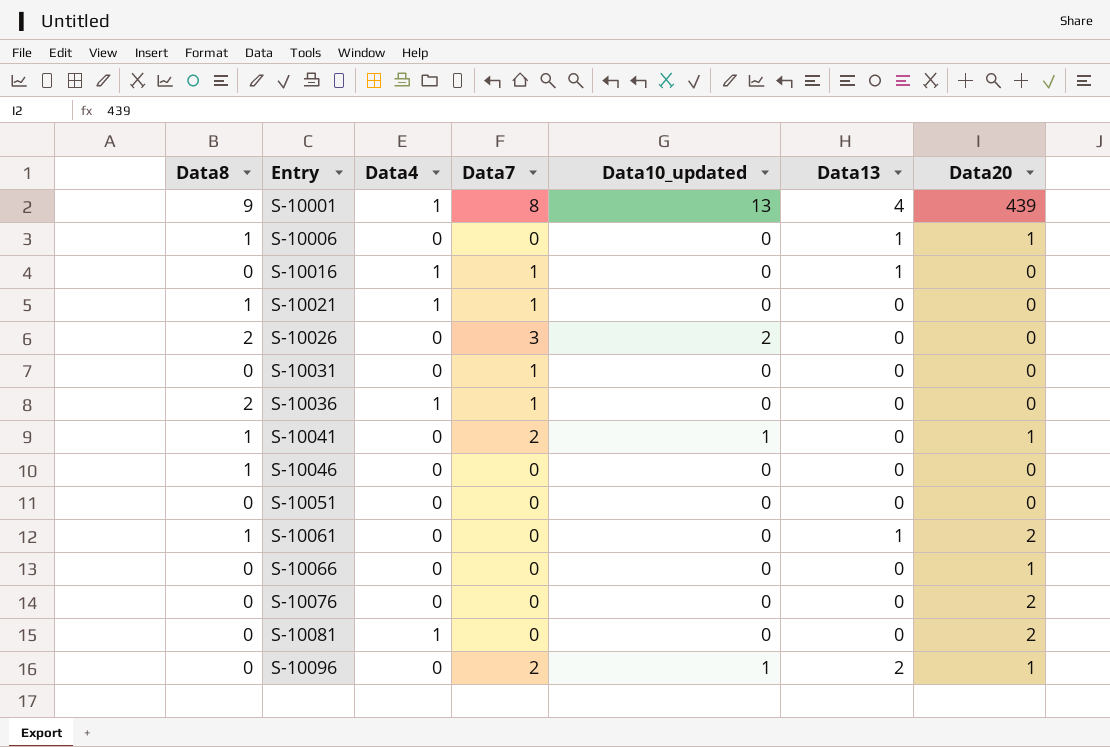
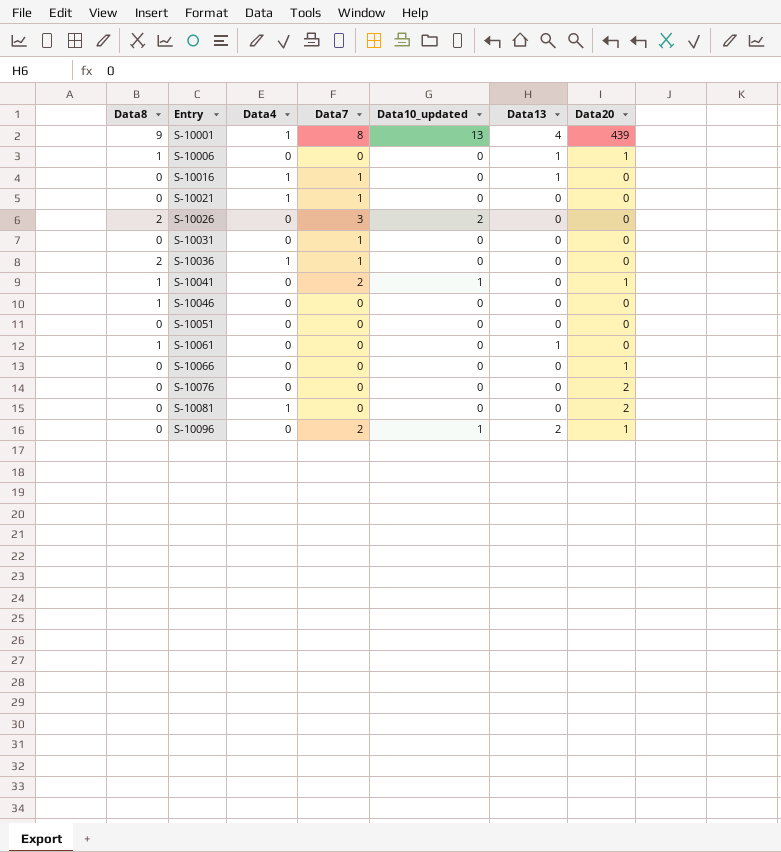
S-10021 | Data8: 1 -> 0
S-10061 | Data20: 2 -> 0

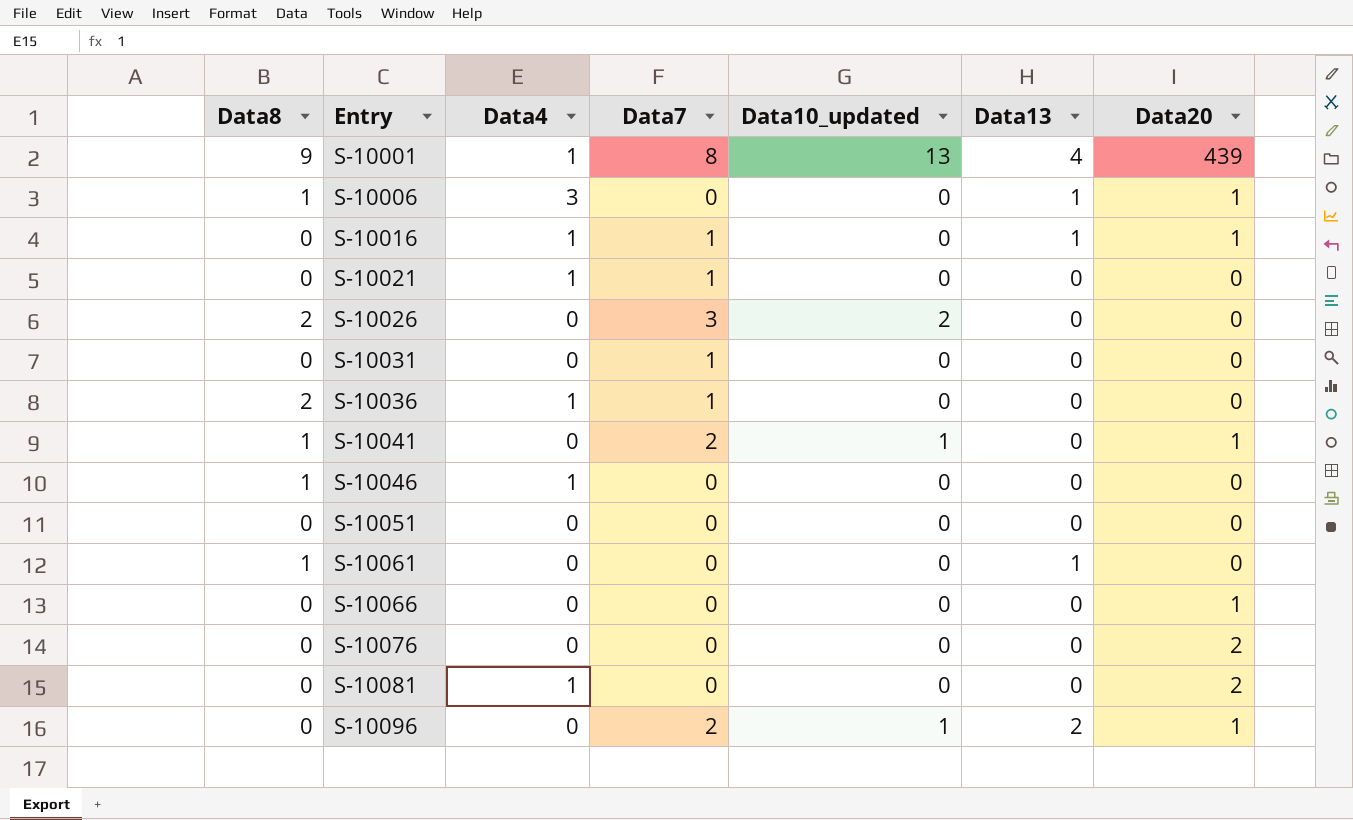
S-10006 | Data4: 0 -> 3
S-10016 | Data20: 0 -> 1
S-10046 | Data4: 0 -> 1

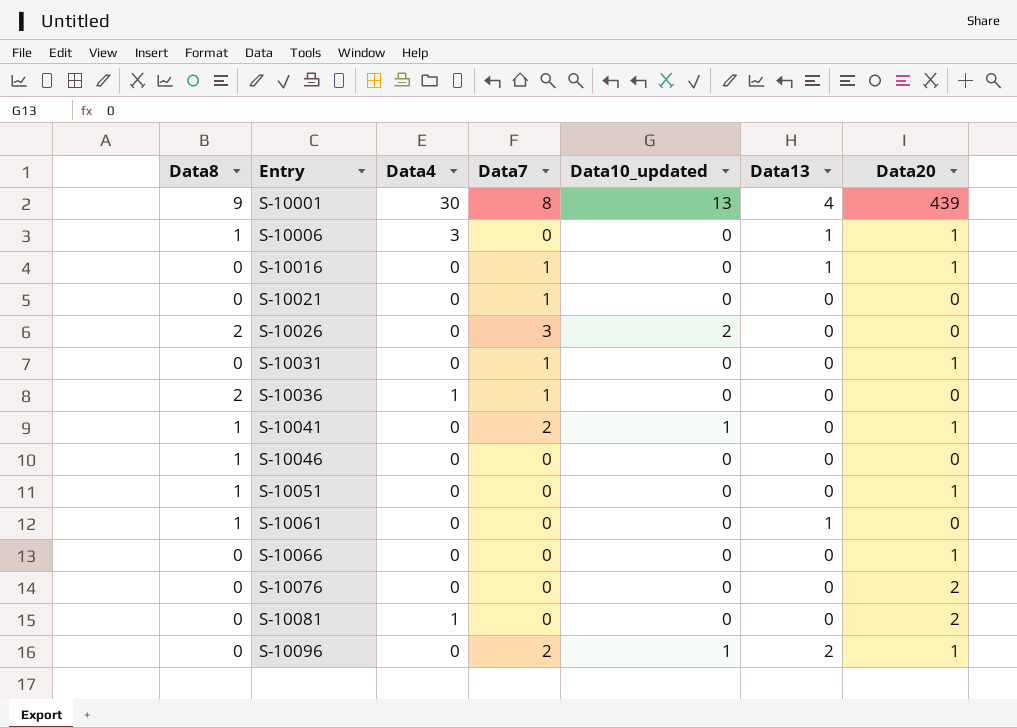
S-10001 | Data4: 1 -> 30
S-10016 | Data4: 1 -> 0
S-10021 | Data4: 1 -> 0
S-10031 | Data20: 0 -> 1
S-10046 | Data4: 1 -> 0
S-10051 | Data8: 0 -> 1
S-10051 | Data20: 0 -> 1

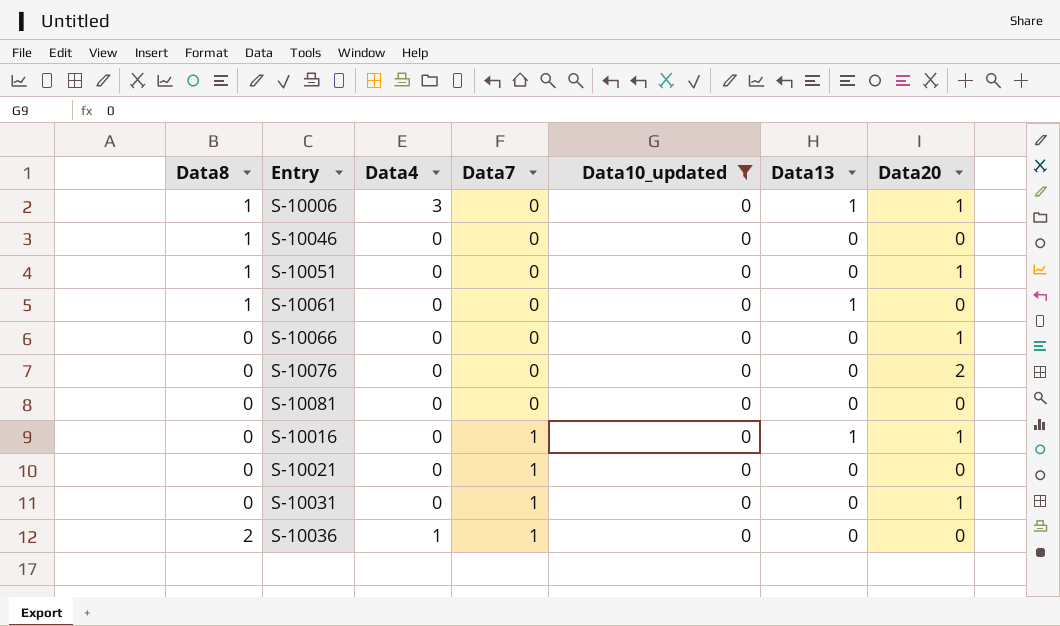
filter: none -> Data10_updated = 0
row order: Entry ascending -> Data7 ascending
S-10081 | Data4: 1 -> 0
S-10081 | Data20: 2 -> 0

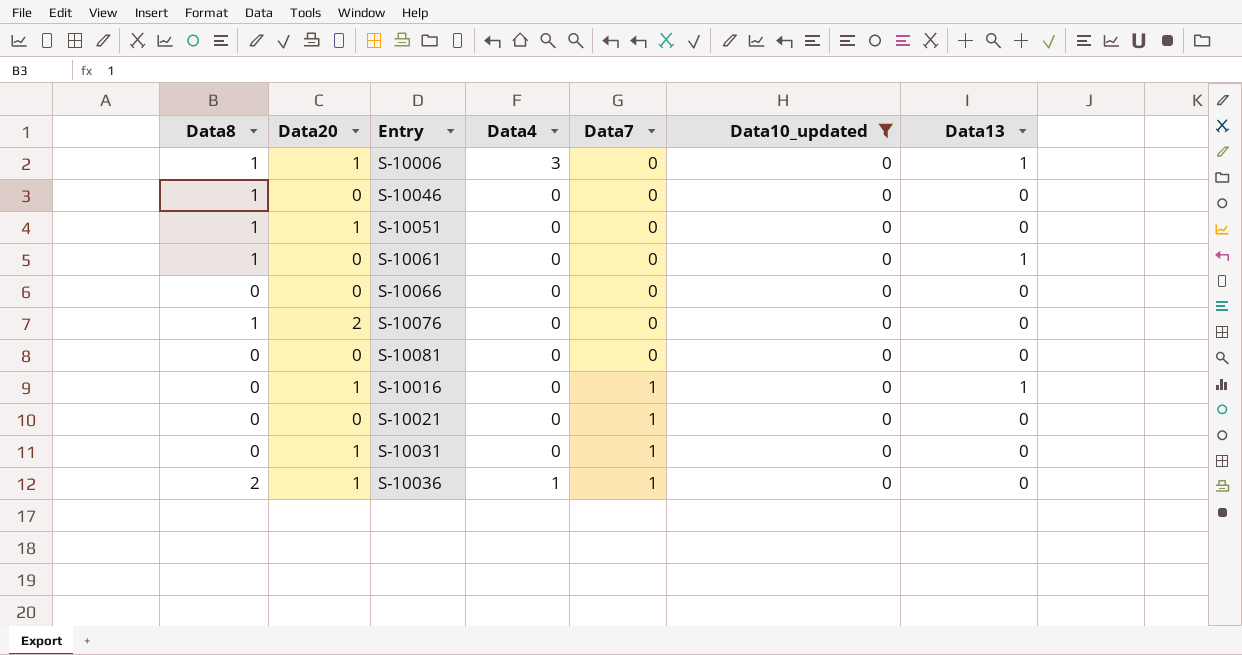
column Data20 | position: 7 -> 2
S-10066 | Data20: 1 -> 0
S-10076 | Data8: 0 -> 1
S-10036 | Data20: 0 -> 1

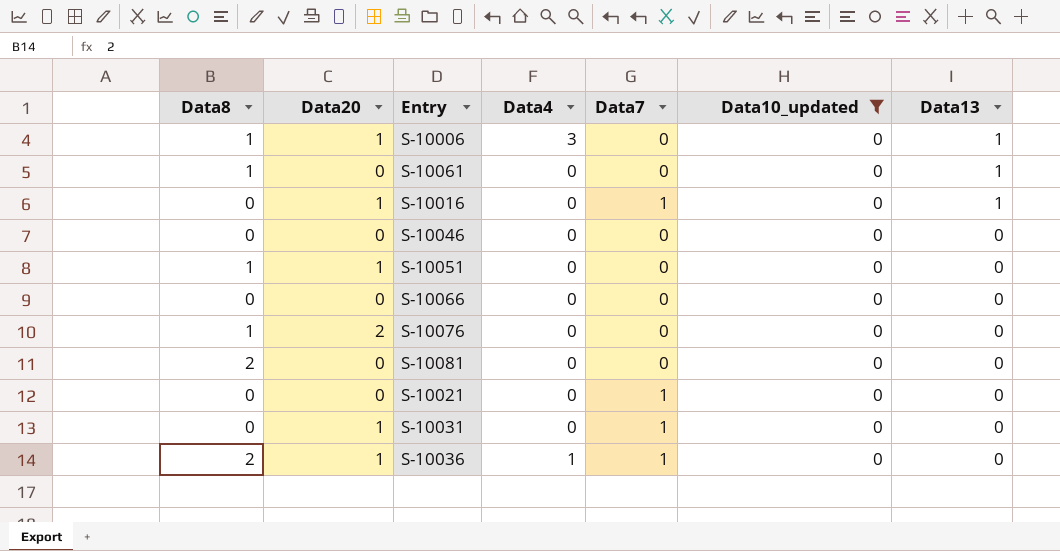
row order: Data7 ascending -> Data13 descending
S-10046 | Data8: 1 -> 0
S-10081 | Data8: 0 -> 2

